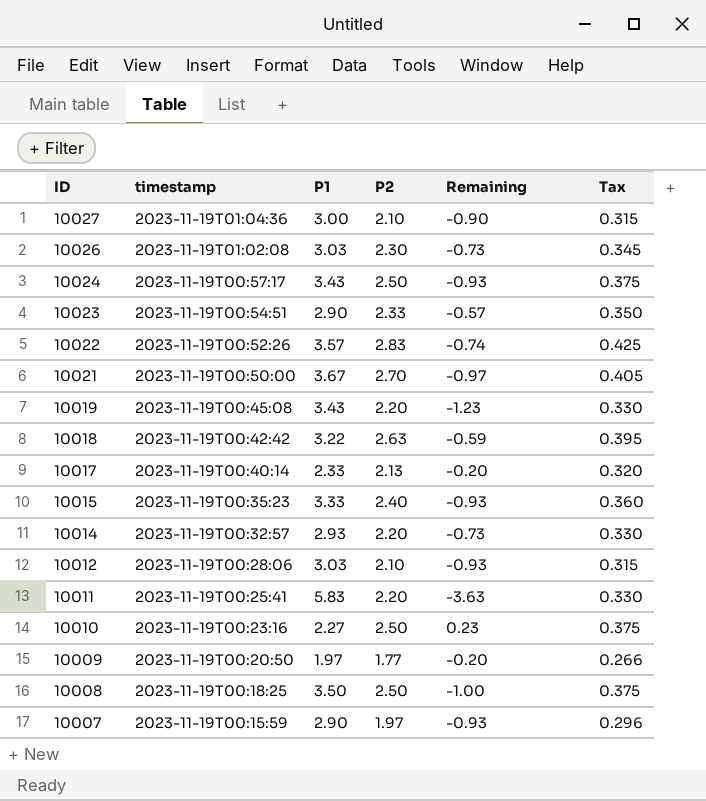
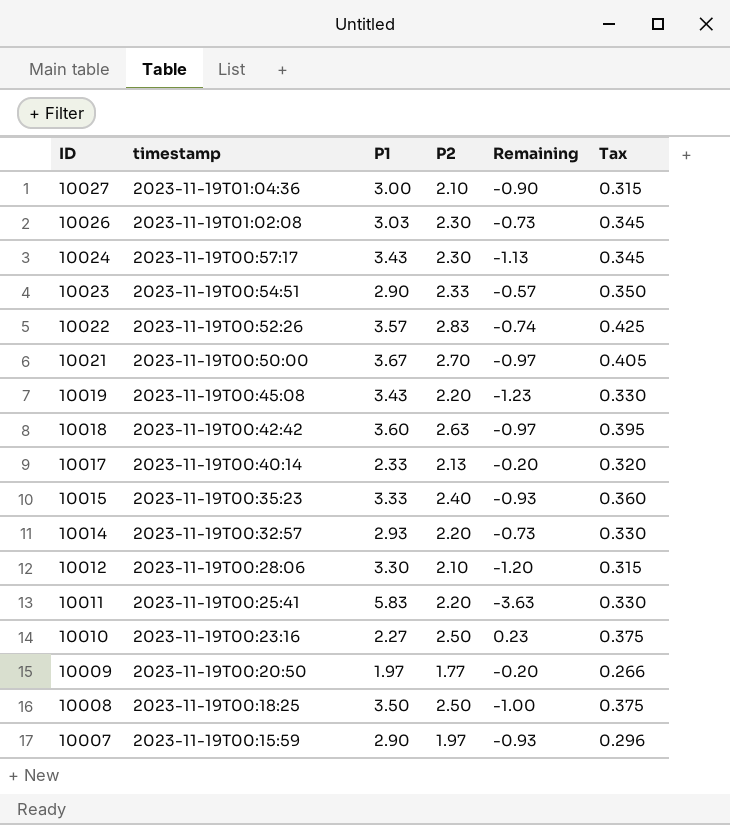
10024 | P2: 2.50 -> 2.30
10024 | Remaining: -0.93 -> -1.13
10024 | Tax: 0.375 -> 0.345
10018 | P1: 3.22 -> 3.60
10018 | Remaining: -0.59 -> -0.97
10012 | P1: 3.03 -> 3.30
10012 | Remaining: -0.93 -> -1.20

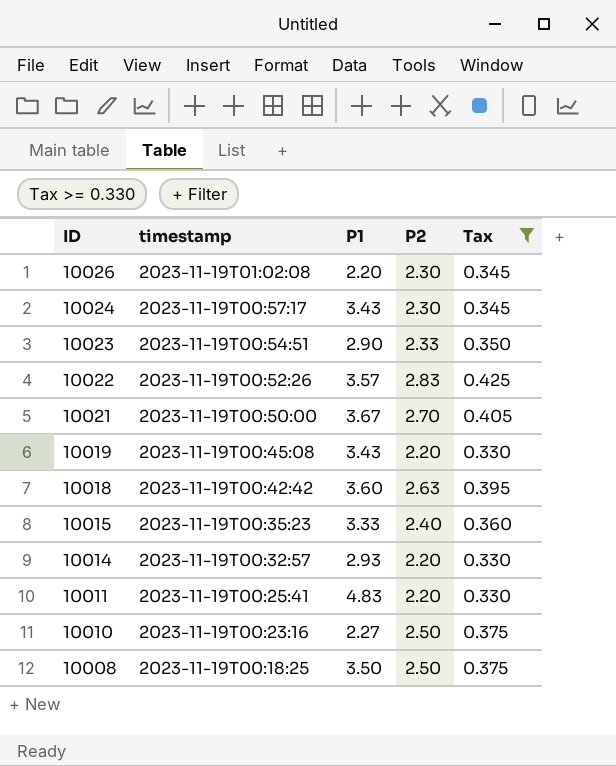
filter: none -> Tax >= 0.330
column Remaining | formula: [P2] - [P1] -> none
10026 | P1: 3.03 -> 2.20
10011 | P1: 5.83 -> 4.83

